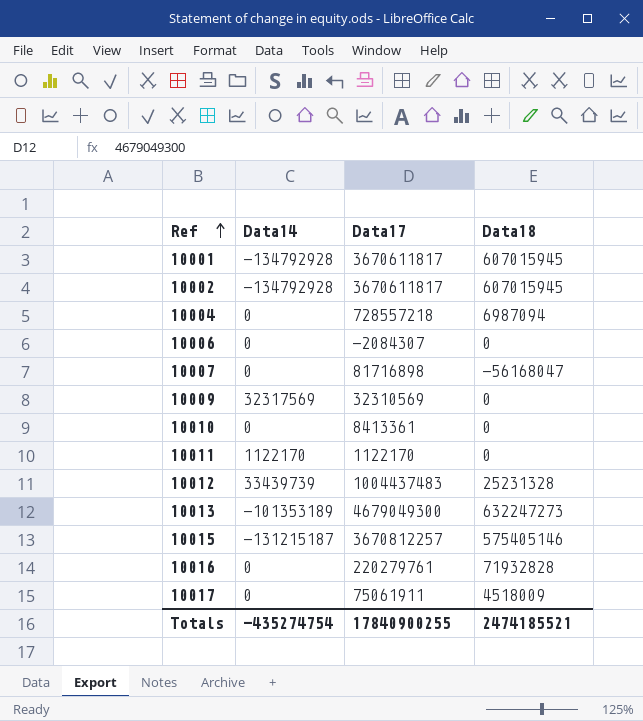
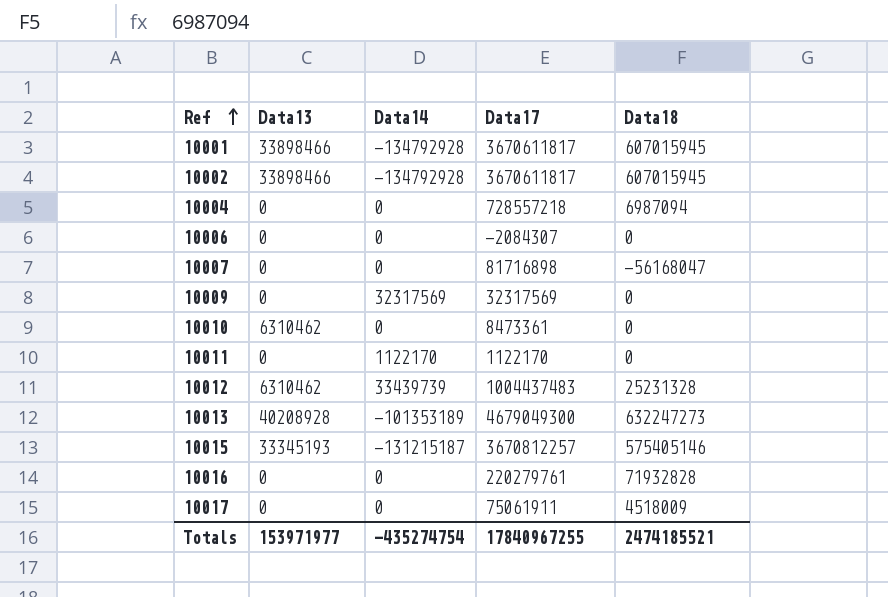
column Data13 | position: none -> 2
10009 | Data17: 32310569 -> 32317569
10010 | Data17: 8413361 -> 8473361
Totals | Data17: 17840900255 -> 17840967255

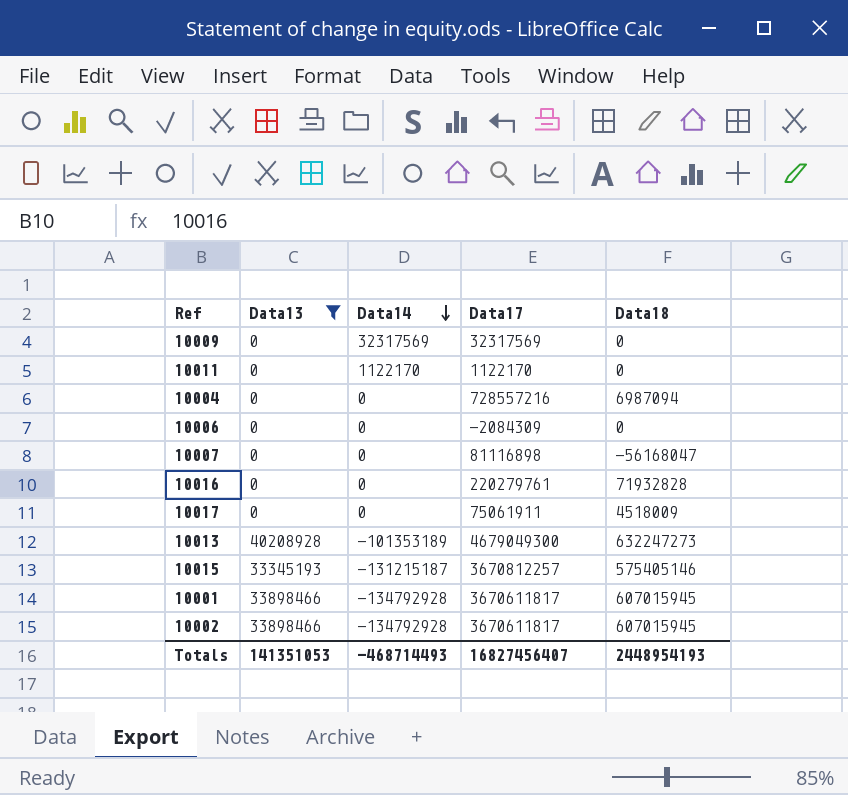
filter: none -> Data13 != 6310462
row order: Ref ascending -> Data14 descending
10004 | Data17: 728557218 -> 728557216
10006 | Data17: -2084307 -> -2084309
10007 | Data17: 81716898 -> 81116898
Totals | Data13: 153971977 -> 141351053
Totals | Data14: -435274754 -> -468714493
Totals | Data17: 17840967255 -> 16827456407
Totals | Data18: 2474185521 -> 2448954193

